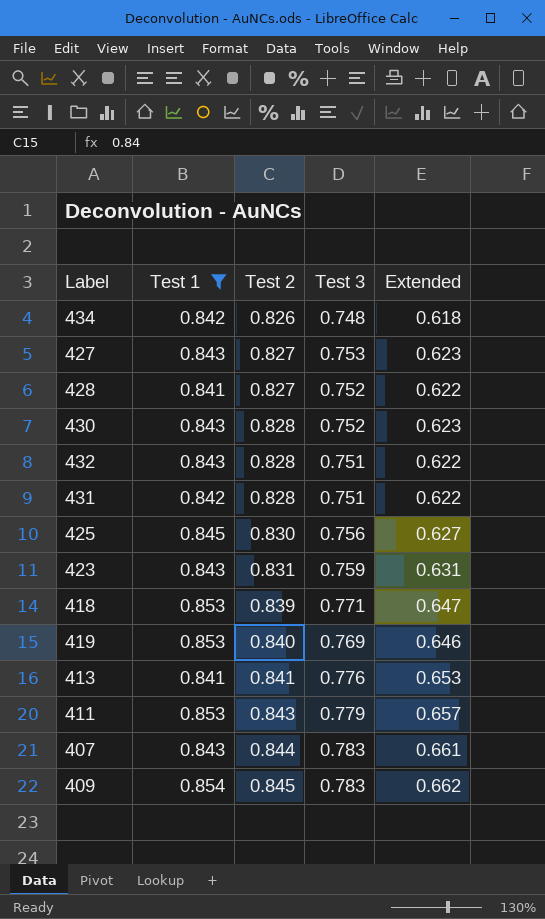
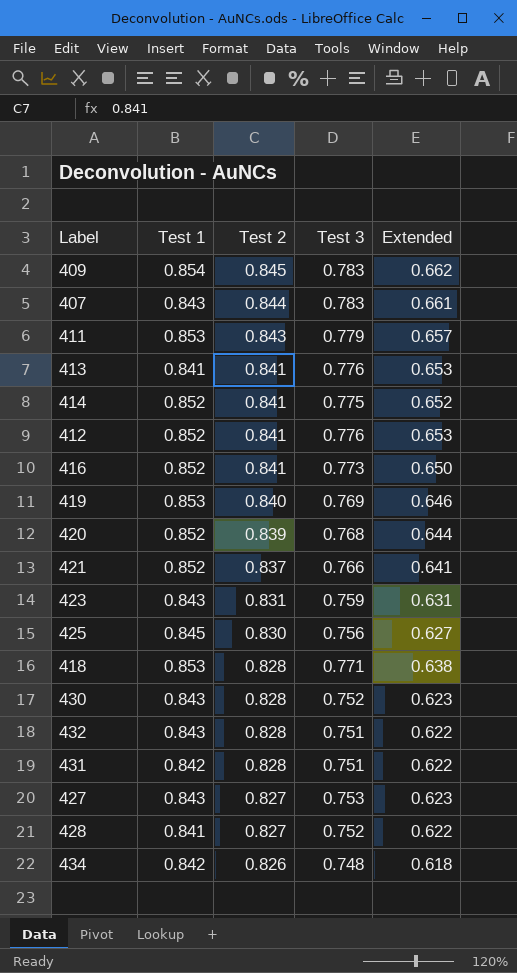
filter: Test 1 != 0.852 -> none
row order: Test 2 ascending -> Test 2 descending
418 | Test 2: 0.839 -> 0.828
418 | Extended: 0.647 -> 0.638

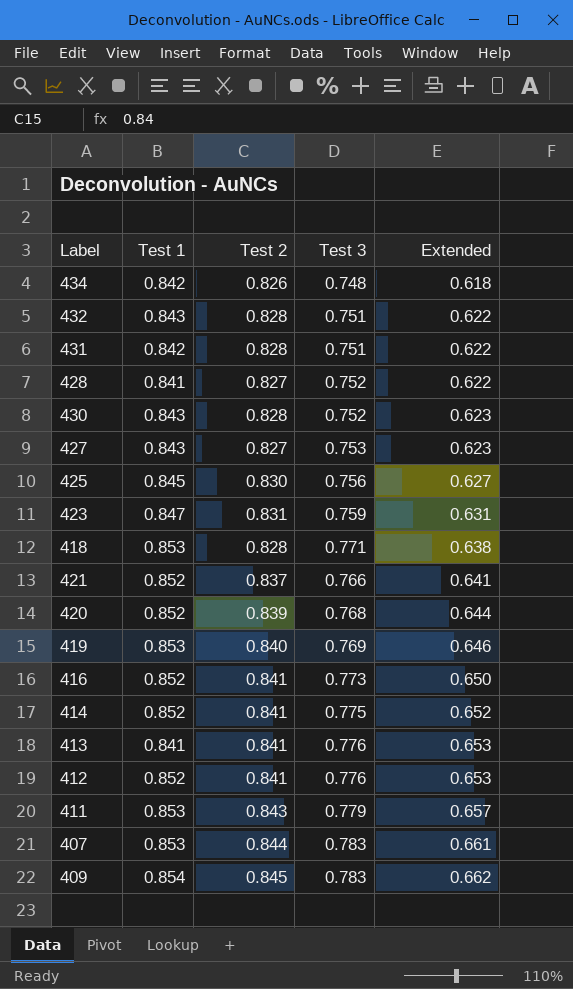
row order: Test 2 descending -> Extended ascending
423 | Test 1: 0.843 -> 0.847
407 | Test 1: 0.843 -> 0.853

